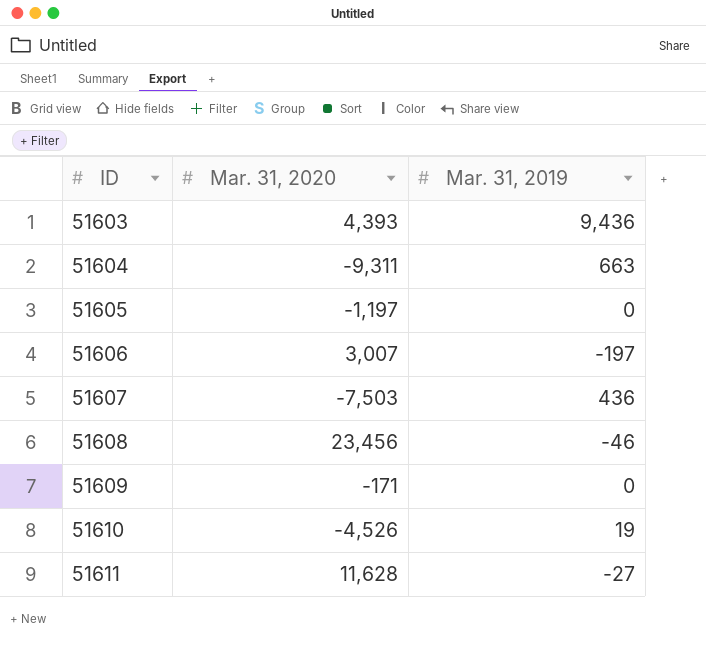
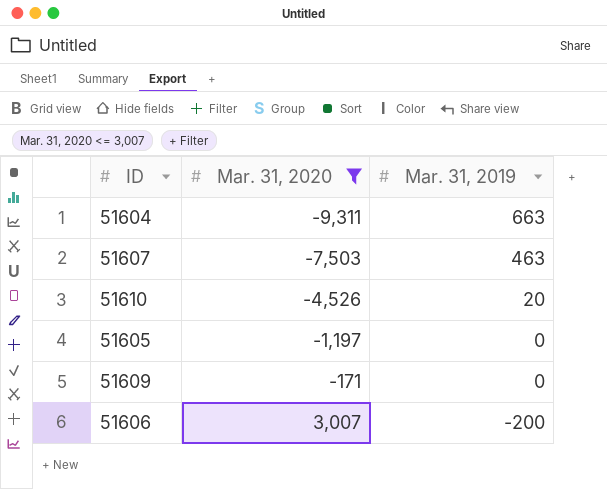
filter: none -> Mar. 31, 2020 <= 3,007
row order: ID ascending -> Mar. 31, 2020 ascending
51607 | Mar. 31, 2019: 436 -> 463
51610 | Mar. 31, 2019: 19 -> 20
51606 | Mar. 31, 2019: -197 -> -200

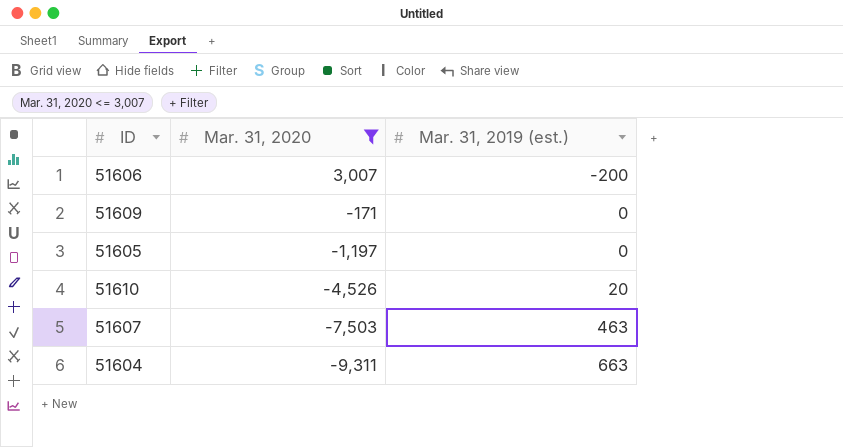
row order: Mar. 31, 2020 ascending -> Mar. 31, 2020 descending
column name: Mar. 31, 2019 -> Mar. 31, 2019 (est.)

